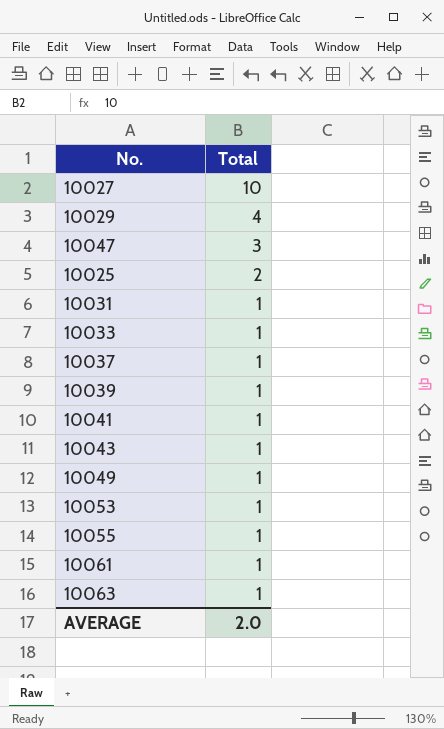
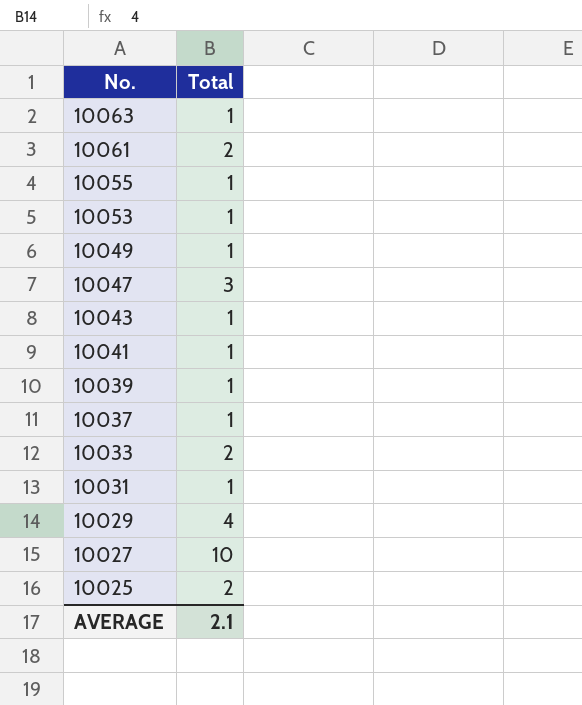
row order: Total descending -> No. descending
10061 | Total: 1 -> 2
10033 | Total: 1 -> 2
AVERAGE | Total: 2.0 -> 2.1

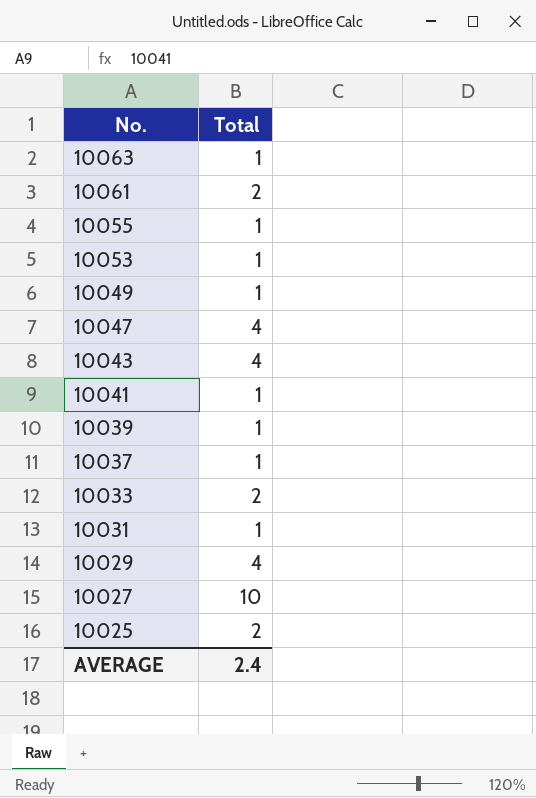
10047 | Total: 3 -> 4
10043 | Total: 1 -> 4
AVERAGE | Total: 2.1 -> 2.4

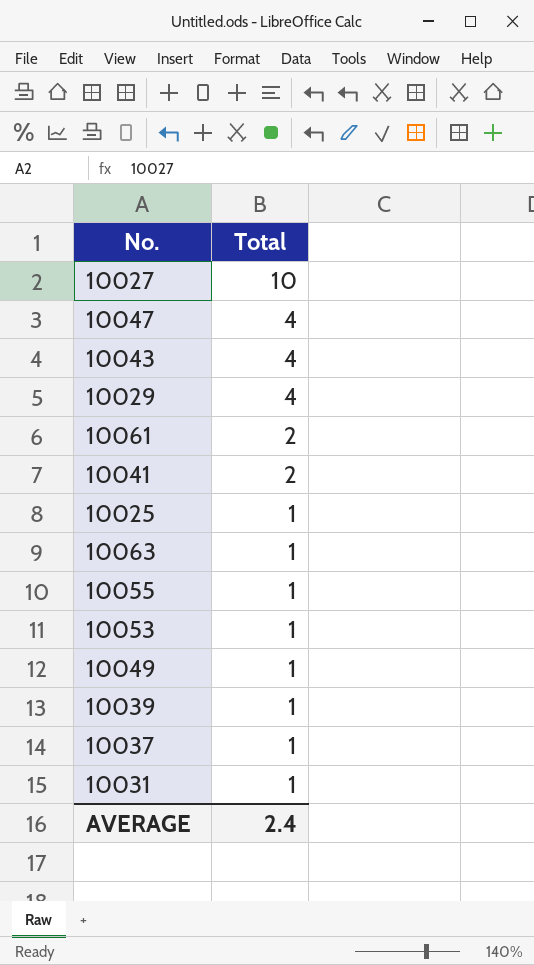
row order: No. descending -> Total descending
row 10033: 2 -> none
10041 | Total: 1 -> 2
10025 | Total: 2 -> 1

